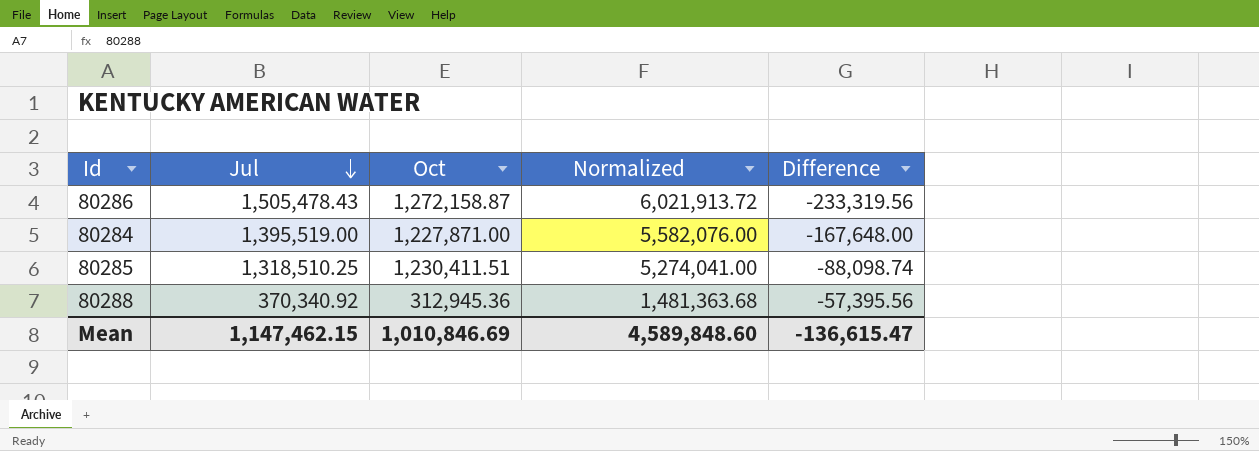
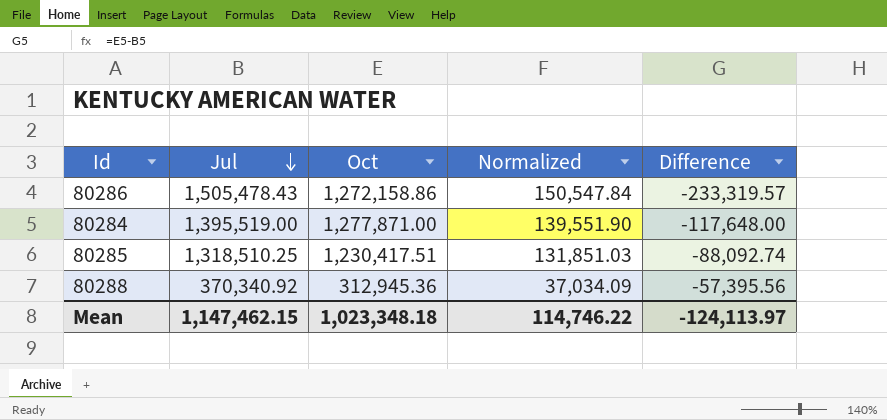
column Normalized | formula: [Jul] * 4 -> [Jul] * 0.1
80286 | Oct: 1,272,158.87 -> 1,272,158.86
80286 | Difference: -233,319.56 -> -233,319.57
80284 | Oct: 1,227,871.00 -> 1,277,871.00
80284 | Difference: -167,648.00 -> -117,648.00
80285 | Oct: 1,230,411.51 -> 1,230,417.51
80285 | Difference: -88,098.74 -> -88,092.74
Mean | Oct: 1,010,846.69 -> 1,023,348.18
Mean | Normalized: 4,589,848.60 -> 114,746.22
Mean | Difference: -136,615.47 -> -124,113.97

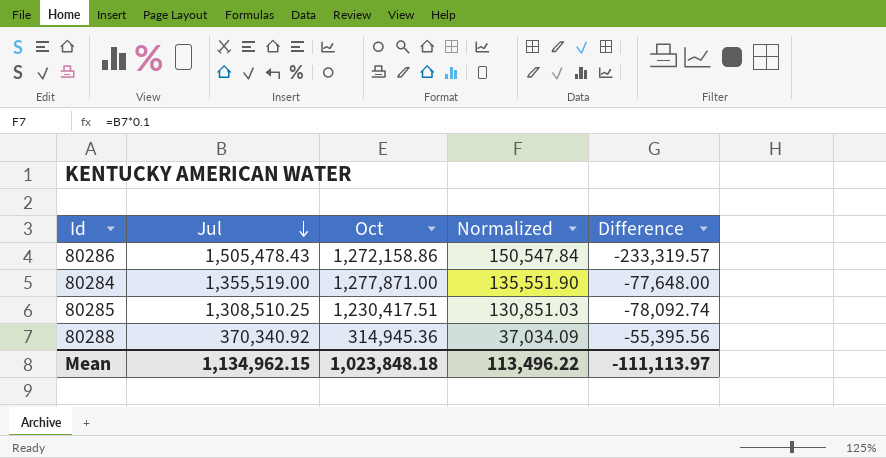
80284 | Jul: 1,395,519.00 -> 1,355,519.00
80284 | Normalized: 139,551.90 -> 135,551.90
80284 | Difference: -117,648.00 -> -77,648.00
80285 | Jul: 1,318,510.25 -> 1,308,510.25
80285 | Normalized: 131,851.03 -> 130,851.03
80285 | Difference: -88,092.74 -> -78,092.74
80288 | Oct: 312,945.36 -> 314,945.36
80288 | Difference: -57,395.56 -> -55,395.56
Mean | Jul: 1,147,462.15 -> 1,134,962.15
Mean | Oct: 1,023,348.18 -> 1,023,848.18
Mean | Normalized: 114,746.22 -> 113,496.22
Mean | Difference: -124,113.97 -> -111,113.97

